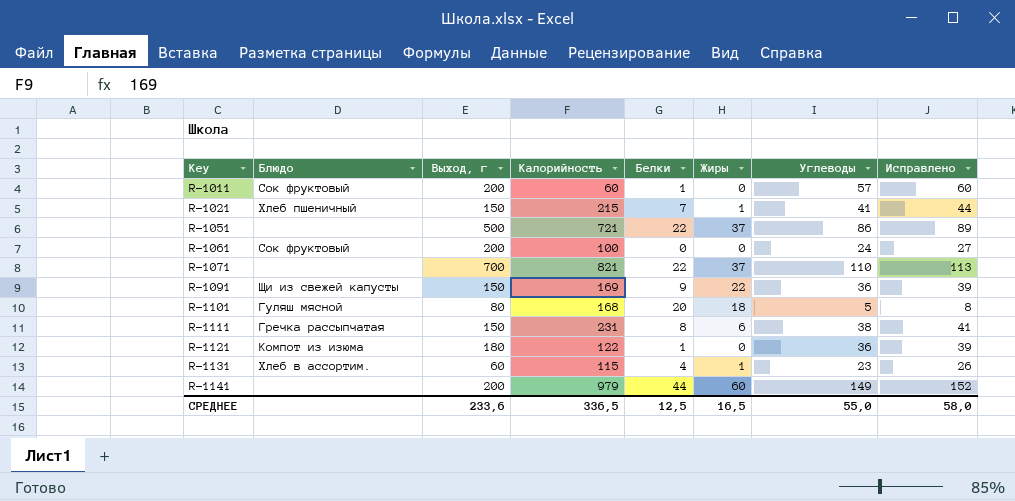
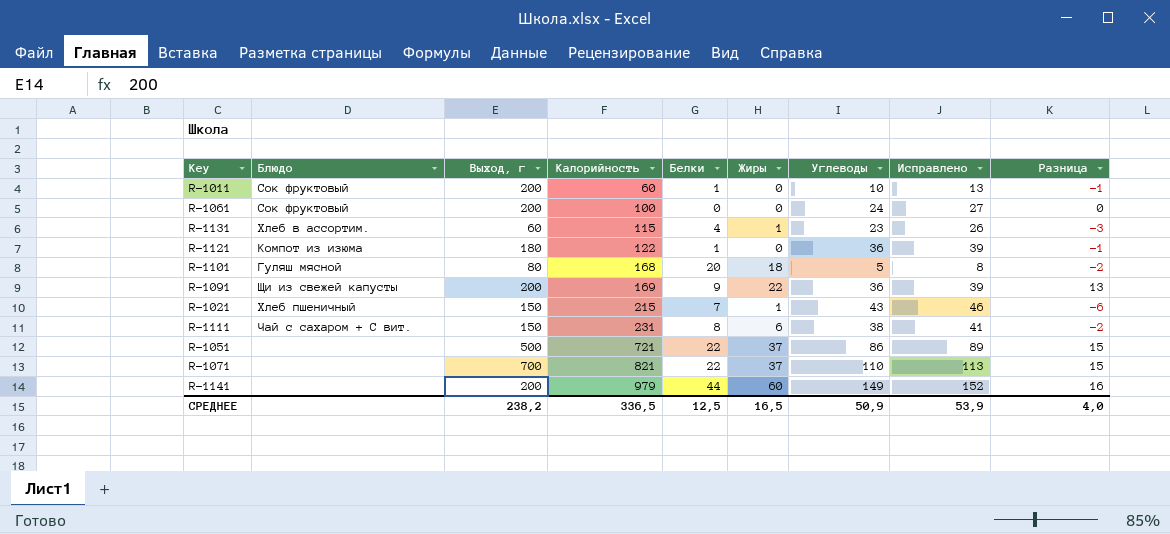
row order: Key ascending -> Калорийность ascending
column Разница | formula: none -> [Жиры] - [Белки]
R-1011 | Углеводы: 57 -> 10
R-1011 | Исправлено: 60 -> 13
R-1091 | Выход, г: 150 -> 200
R-1021 | Углеводы: 41 -> 43
R-1021 | Исправлено: 44 -> 46
R-1111 | Блюдо: Гречка рассыпчатая -> Чай с сахаром + С вит.
СРЕДНЕЕ | Выход, г: 233,6 -> 238,2
СРЕДНЕЕ | Углеводы: 55,0 -> 50,9
СРЕДНЕЕ | Исправлено: 58,0 -> 53,9

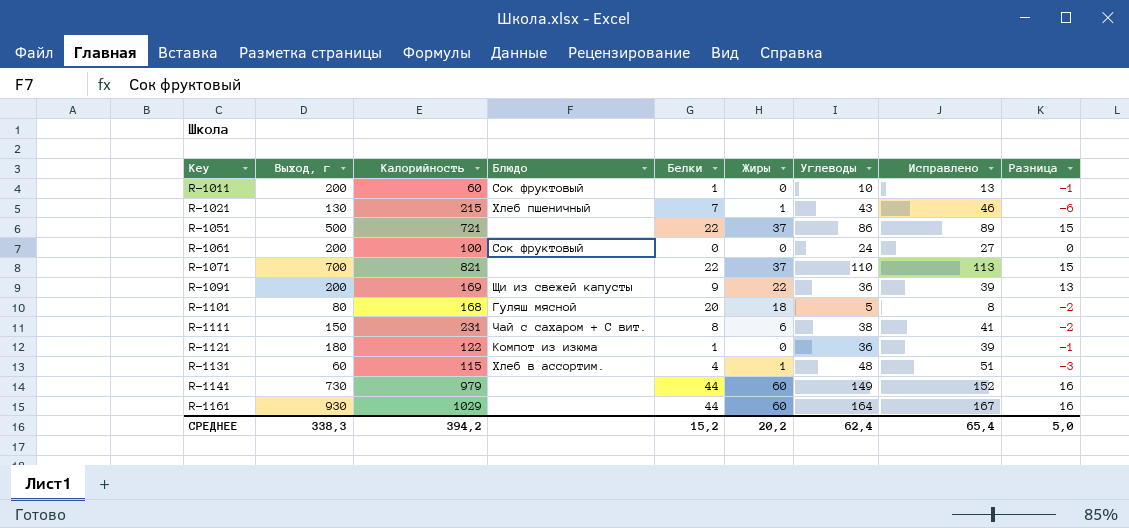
row order: Калорийность ascending -> Key ascending
column Блюдо | position: 2 -> 4
R-1021 | Выход, г: 150 -> 130
R-1131 | Углеводы: 23 -> 48
R-1131 | Исправлено: 26 -> 51
R-1141 | Выход, г: 200 -> 730
row R-1161: none -> 930 | 1029 | none | 44 | 60 | 164 | 167 | 16
СРЕДНЕЕ | Выход, г: 238,2 -> 338,3
СРЕДНЕЕ | Калорийность: 336,5 -> 394,2
СРЕДНЕЕ | Белки: 12,5 -> 15,2
СРЕДНЕЕ | Жиры: 16,5 -> 20,2
СРЕДНЕЕ | Углеводы: 50,9 -> 62,4
СРЕДНЕЕ | Исправлено: 53,9 -> 65,4
СРЕДНЕЕ | Разница: 4,0 -> 5,0

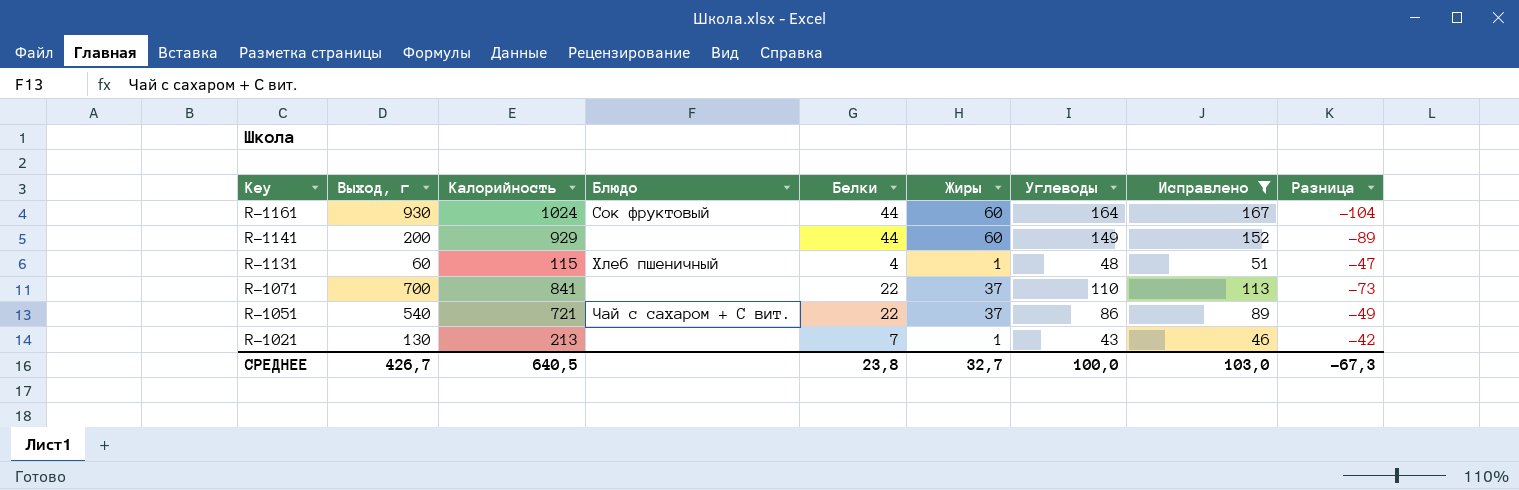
filter: none -> Исправлено >= 46
row order: Key ascending -> Key descending
column Разница | formula: [Жиры] - [Белки] -> [Жиры] - [Углеводы]
R-1161 | Калорийность: 1029 -> 1024
R-1161 | Блюдо: none -> Сок фруктовый
R-1141 | Выход, г: 730 -> 200
R-1141 | Калорийность: 979 -> 929
R-1131 | Блюдо: Хлеб в ассортим. -> Хлеб пшеничный
R-1071 | Калорийность: 821 -> 841
R-1051 | Выход, г: 500 -> 540
R-1051 | Блюдо: none -> Чай с сахаром + С вит.
R-1021 | Калорийность: 215 -> 213
R-1021 | Блюдо: Хлеб пшеничный -> none
СРЕДНЕЕ | Выход, г: 338,3 -> 426,7
СРЕДНЕЕ | Калорийность: 394,2 -> 640,5
СРЕДНЕЕ | Белки: 15,2 -> 23,8
СРЕДНЕЕ | Жиры: 20,2 -> 32,7
СРЕДНЕЕ | Углеводы: 62,4 -> 100,0
СРЕДНЕЕ | Исправлено: 65,4 -> 103,0
СРЕДНЕЕ | Разница: 5,0 -> -67,3

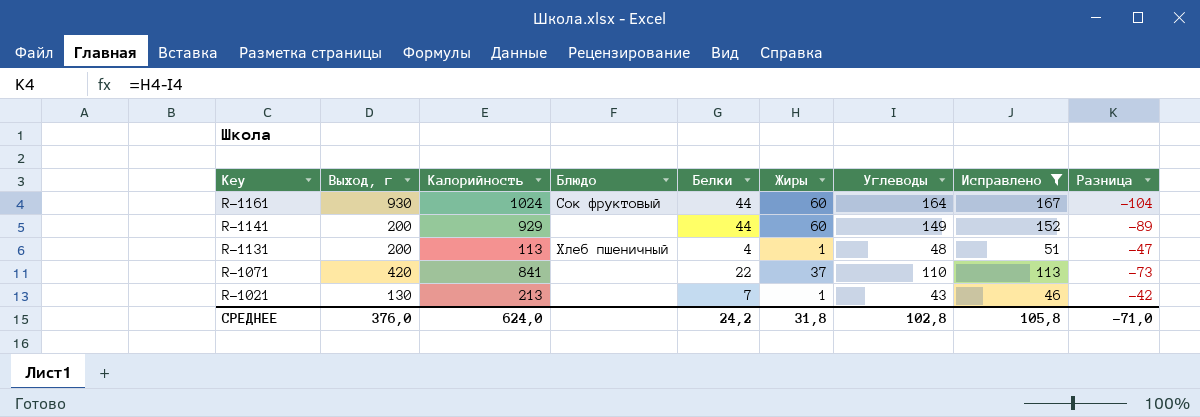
row R-1051: 540 | 721 | Чай с сахаром + С вит. | 22 | 37 | 86 | 89 | -49 -> none
R-1131 | Выход, г: 60 -> 200
R-1131 | Калорийность: 115 -> 113
R-1071 | Выход, г: 700 -> 420
СРЕДНЕЕ | Выход, г: 426,7 -> 376,0
СРЕДНЕЕ | Калорийность: 640,5 -> 624,0
СРЕДНЕЕ | Белки: 23,8 -> 24,2
СРЕДНЕЕ | Жиры: 32,7 -> 31,8
СРЕДНЕЕ | Углеводы: 100,0 -> 102,8
СРЕДНЕЕ | Исправлено: 103,0 -> 105,8
СРЕДНЕЕ | Разница: -67,3 -> -71,0

